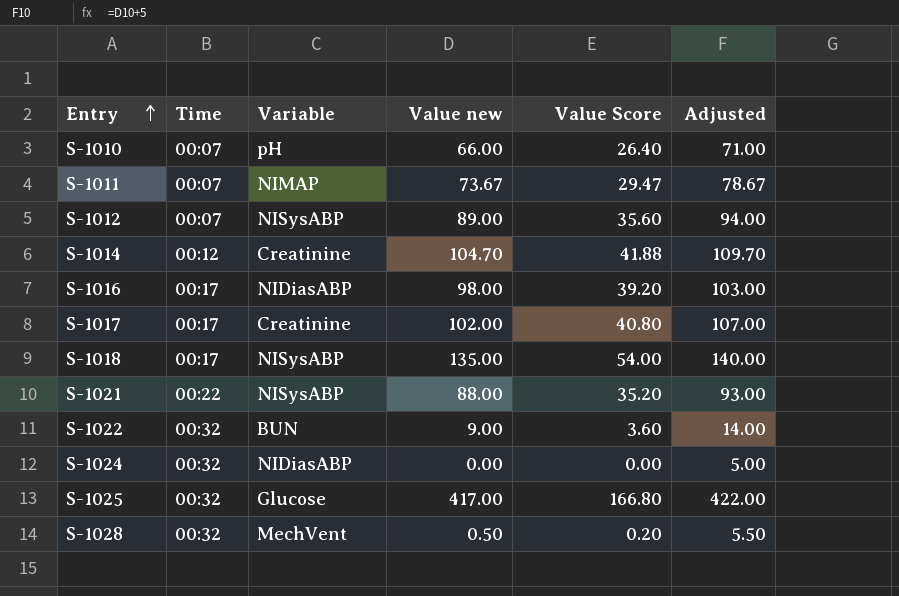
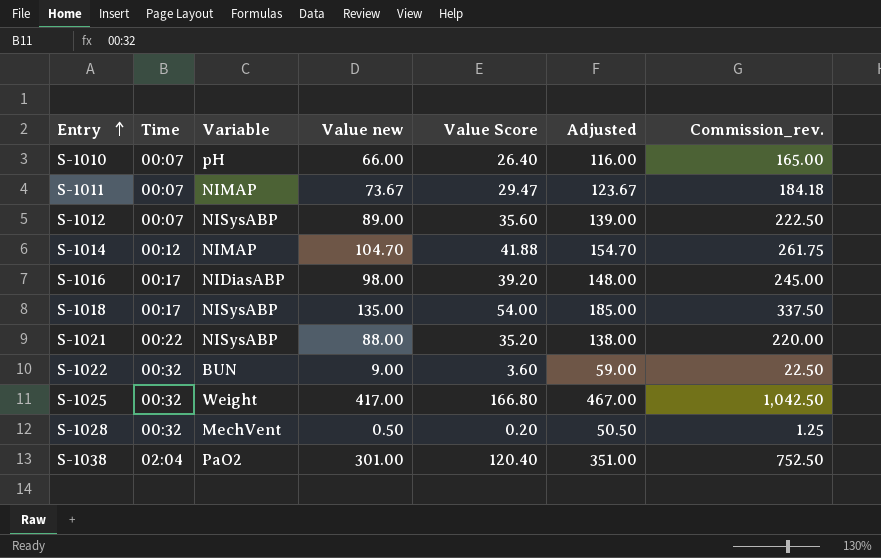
column Adjusted | formula: [Value new] + 5 -> [Value new] + 50
column Commission_rev. | formula: none -> [Value new] * 2.5
row S-1017: 00:17 | Creatinine | 102.00 | 40.80 | 107.00 -> none
row S-1024: 00:32 | NIDiasABP | 0.00 | 0.00 | 5.00 -> none
S-1014 | Variable: Creatinine -> NIMAP
S-1025 | Variable: Glucose -> Weight
row S-1038: none -> 02:04 | PaO2 | 301.00 | 120.40 | 351.00 | 752.50

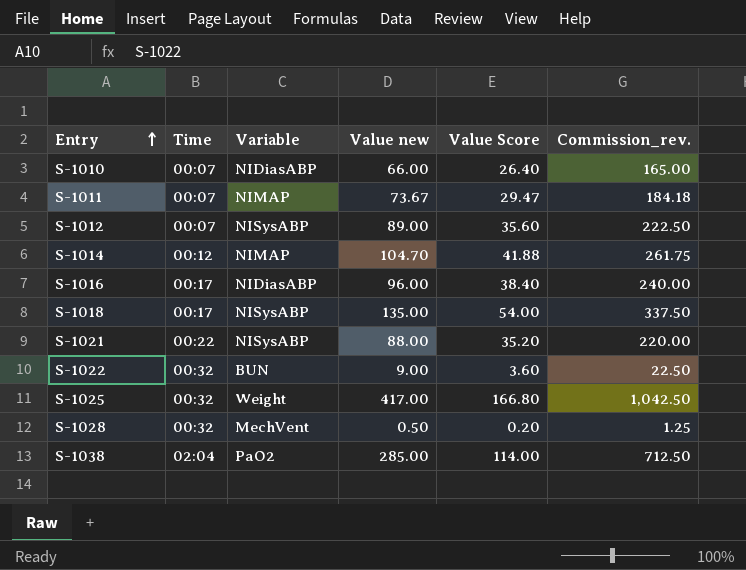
column Adjusted | formula: [Value new] + 50 -> none
S-1010 | Variable: pH -> NIDiasABP
S-1016 | Value new: 98.00 -> 96.00
S-1016 | Value Score: 39.20 -> 38.40
S-1016 | Commission_rev.: 245.00 -> 240.00
S-1038 | Value new: 301.00 -> 285.00
S-1038 | Value Score: 120.40 -> 114.00
S-1038 | Commission_rev.: 752.50 -> 712.50

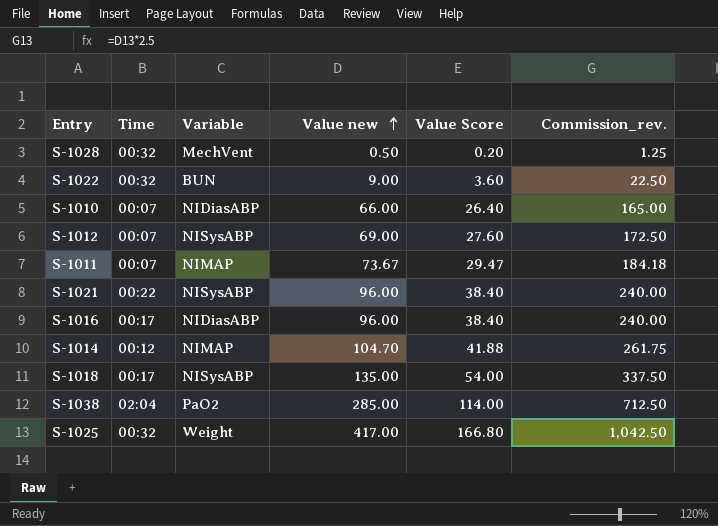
row order: Entry ascending -> Value new ascending
S-1012 | Value new: 89.00 -> 69.00
S-1012 | Value Score: 35.60 -> 27.60
S-1012 | Commission_rev.: 222.50 -> 172.50
S-1021 | Value new: 88.00 -> 96.00
S-1021 | Value Score: 35.20 -> 38.40
S-1021 | Commission_rev.: 220.00 -> 240.00

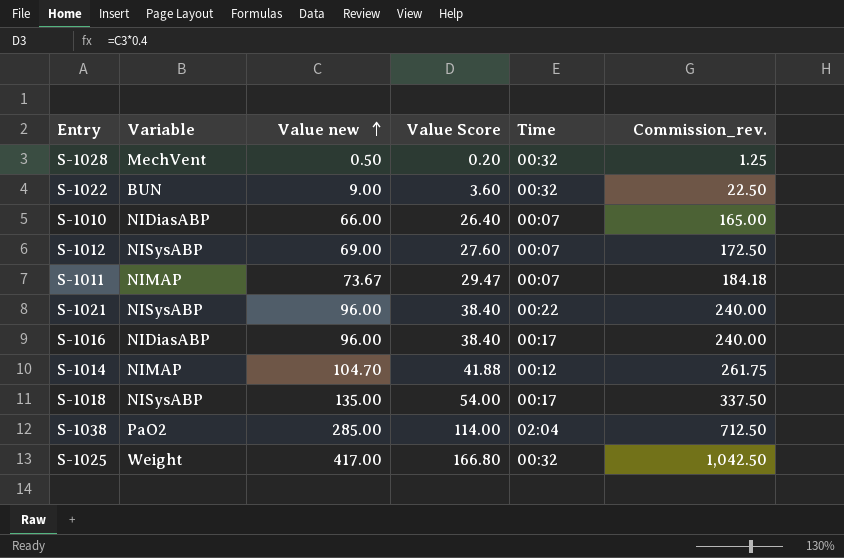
column Time | position: 2 -> 5

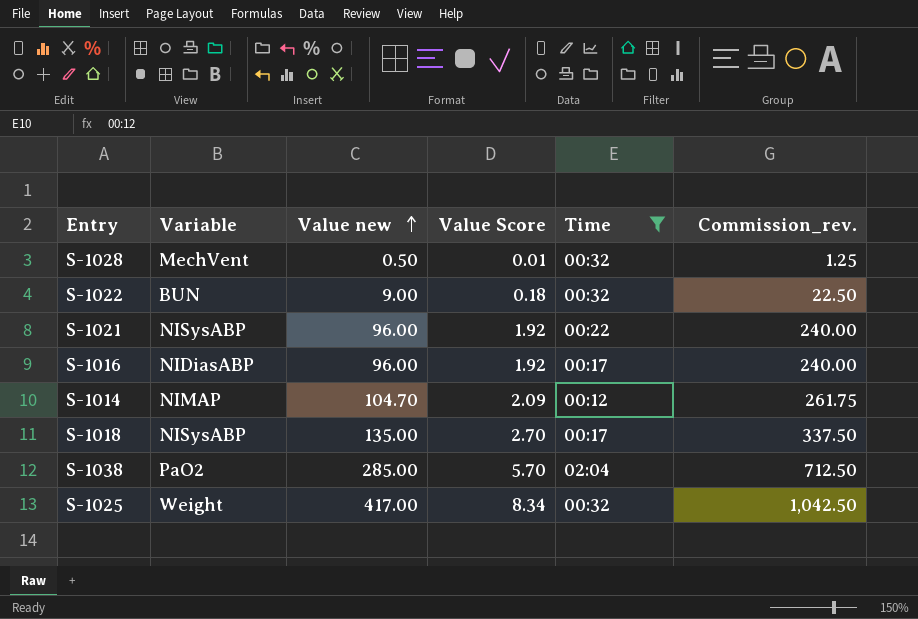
filter: none -> Time != 00:07
column Value Score | formula: [Value new] * 0.4 -> [Value new] * 0.02

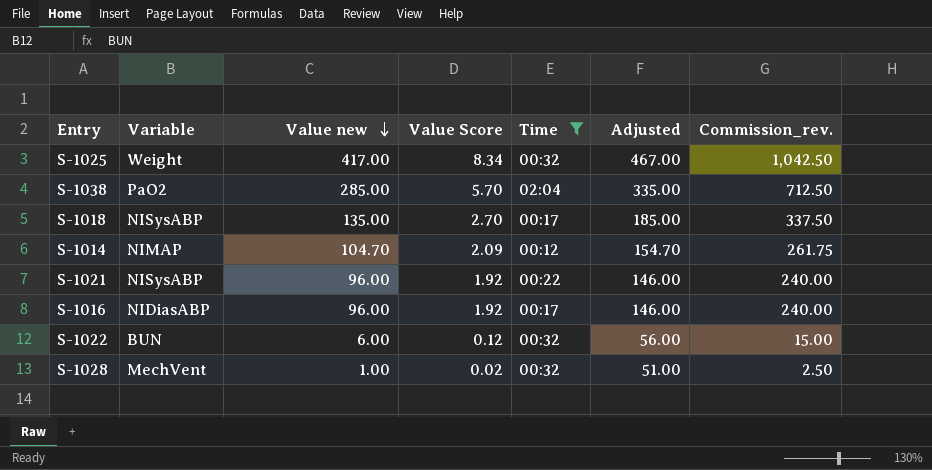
row order: Value new ascending -> Value new descending
column Adjusted | formula: none -> [Value new] + 50
S-1022 | Value new: 9.00 -> 6.00
S-1022 | Value Score: 0.18 -> 0.12
S-1022 | Commission_rev.: 22.50 -> 15.00
S-1028 | Value new: 0.50 -> 1.00
S-1028 | Value Score: 0.01 -> 0.02
S-1028 | Commission_rev.: 1.25 -> 2.50

